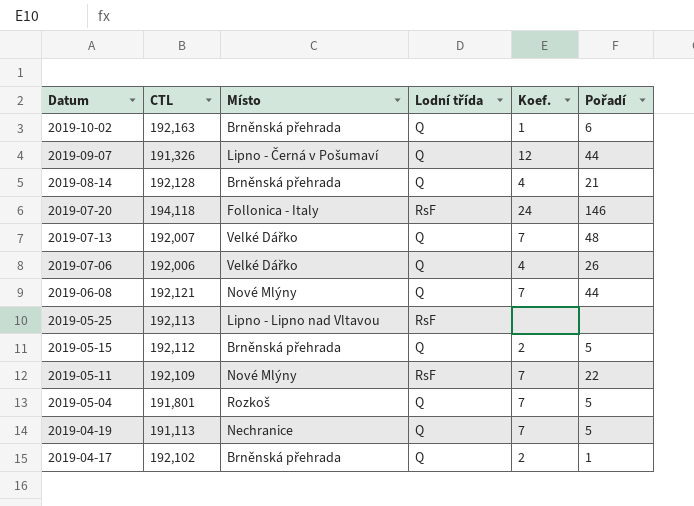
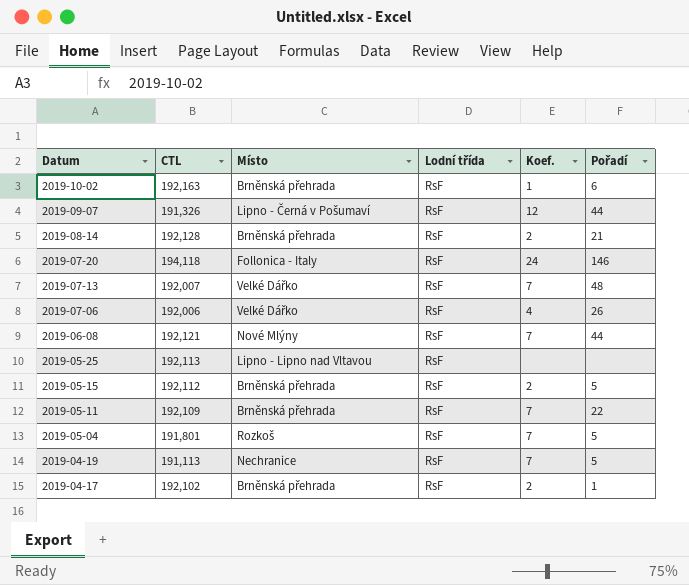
2019-10-02 | Lodní třída: Q -> RsF
2019-09-07 | Lodní třída: Q -> RsF
2019-08-14 | Lodní třída: Q -> RsF
2019-08-14 | Koef.: 4 -> 2
2019-07-13 | Lodní třída: Q -> RsF
2019-07-06 | Lodní třída: Q -> RsF
2019-06-08 | Lodní třída: Q -> RsF
2019-05-15 | Lodní třída: Q -> RsF
2019-05-11 | Místo: Nové Mlýny -> Brněnská přehrada
2019-05-04 | Lodní třída: Q -> RsF
2019-04-19 | Lodní třída: Q -> RsF
2019-04-17 | Lodní třída: Q -> RsF

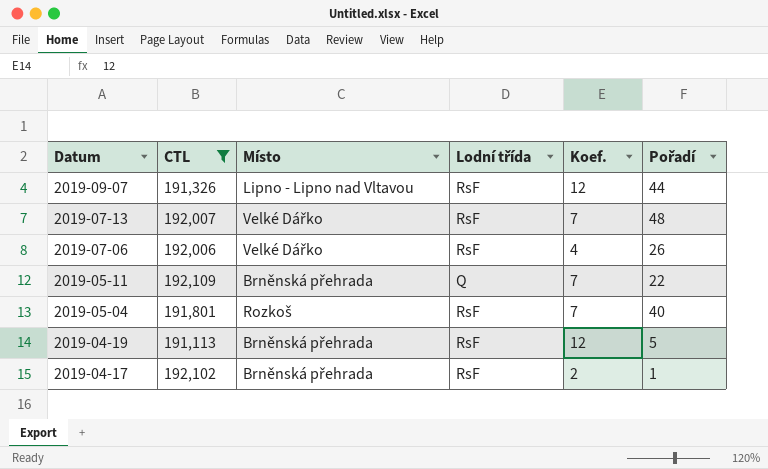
filter: none -> CTL <= 192,109
2019-09-07 | Místo: Lipno - Černá v Pošumaví -> Lipno - Lipno nad Vltavou
2019-05-11 | Lodní třída: RsF -> Q
2019-05-04 | Pořadí: 5 -> 40
2019-04-19 | Místo: Nechranice -> Brněnská přehrada
2019-04-19 | Koef.: 7 -> 12

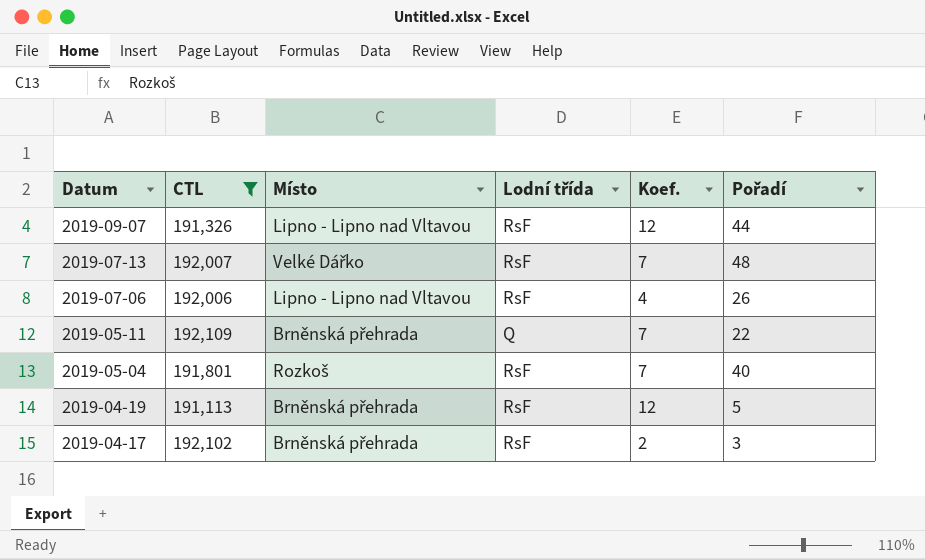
2019-07-06 | Místo: Velké Dářko -> Lipno - Lipno nad Vltavou
2019-04-17 | Pořadí: 1 -> 3

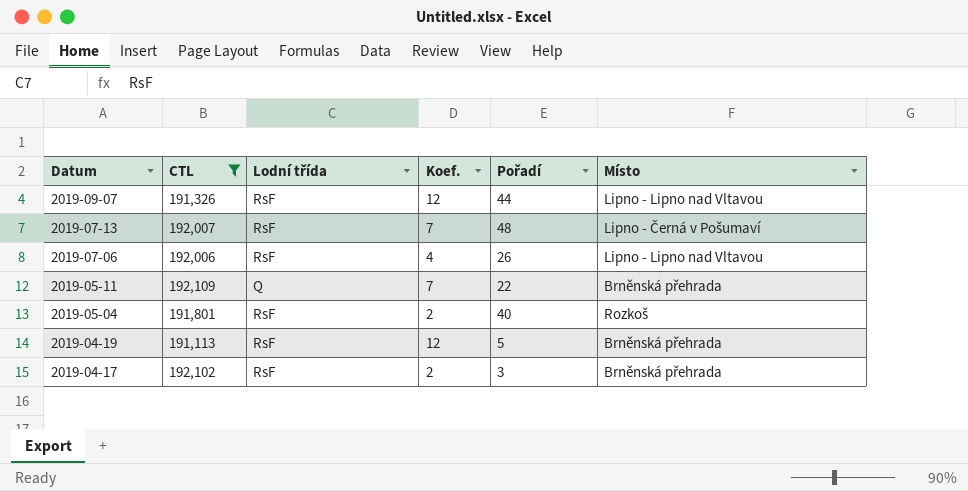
column Místo | position: 3 -> 6
2019-07-13 | Místo: Velké Dářko -> Lipno - Černá v Pošumaví
2019-05-04 | Koef.: 7 -> 2

